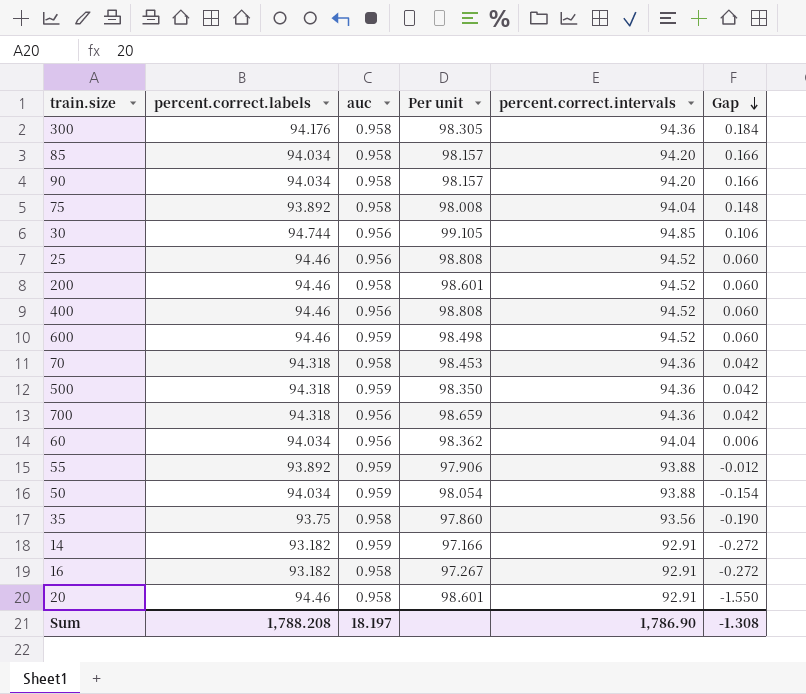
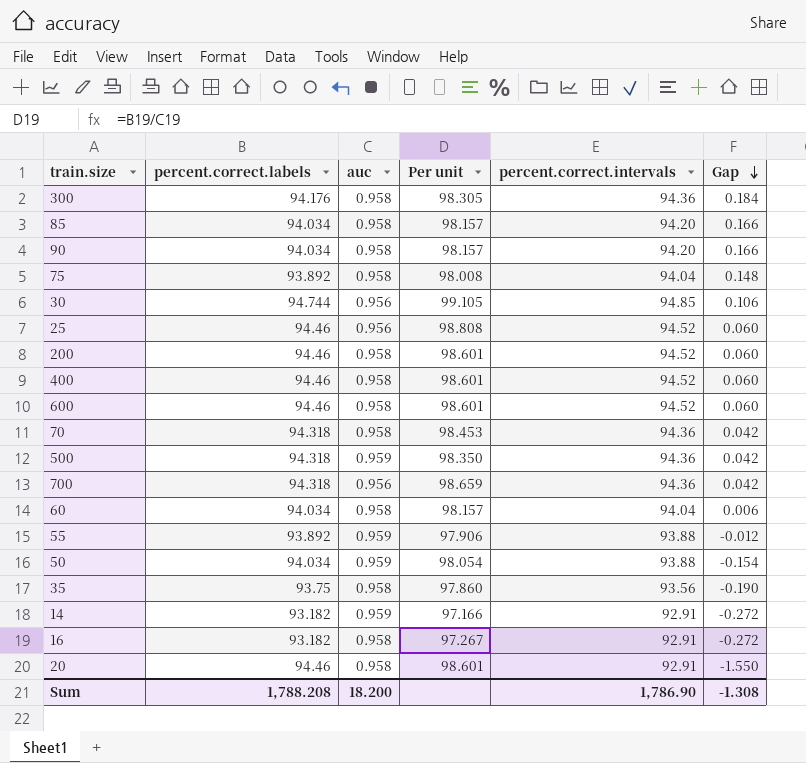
400 | auc: 0.956 -> 0.958
400 | Per unit: 98.808 -> 98.601
600 | auc: 0.959 -> 0.958
600 | Per unit: 98.498 -> 98.601
60 | auc: 0.956 -> 0.958
60 | Per unit: 98.362 -> 98.157
Sum | auc: 18.197 -> 18.200

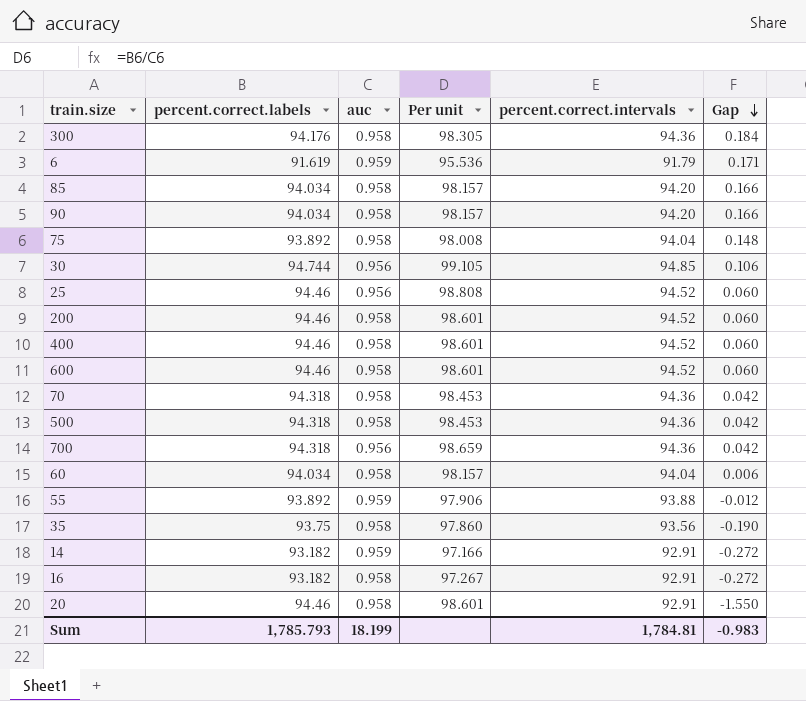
row 50: 94.034 | 0.959 | 98.054 | 93.88 | -0.154 -> none
row 6: none -> 91.619 | 0.959 | 95.536 | 91.79 | 0.171
500 | auc: 0.959 -> 0.958
500 | Per unit: 98.350 -> 98.453
Sum | percent.correct.labels: 1,788.208 -> 1,785.793
Sum | auc: 18.200 -> 18.199
Sum | percent.correct.intervals: 1,786.90 -> 1,784.81
Sum | Gap: -1.308 -> -0.983

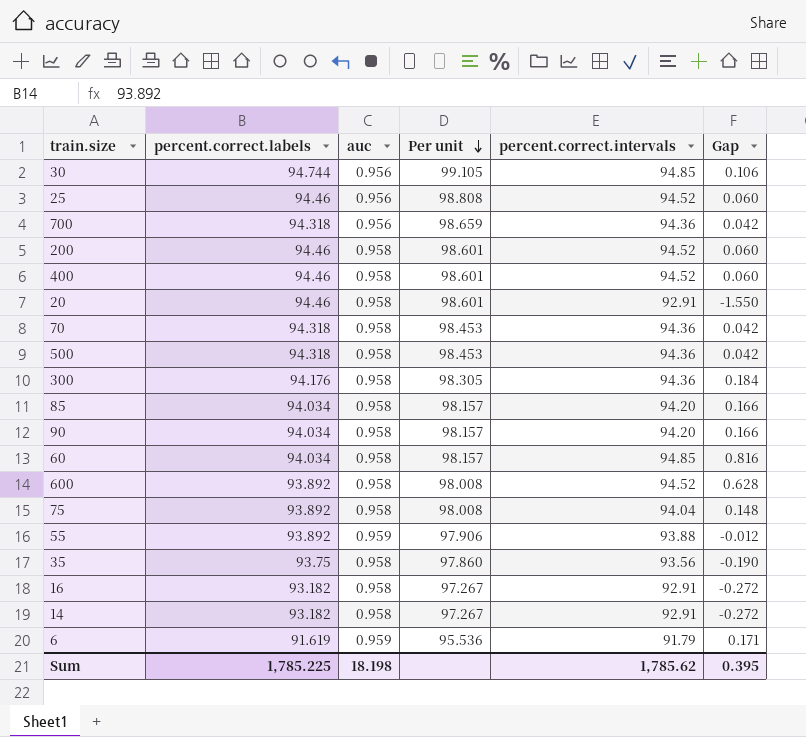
row order: Gap descending -> Per unit descending
60 | percent.correct.intervals: 94.04 -> 94.85
60 | Gap: 0.006 -> 0.816
600 | percent.correct.labels: 94.46 -> 93.892
600 | Per unit: 98.601 -> 98.008
600 | Gap: 0.060 -> 0.628
14 | auc: 0.959 -> 0.958
14 | Per unit: 97.166 -> 97.267
Sum | percent.correct.labels: 1,785.793 -> 1,785.225
Sum | auc: 18.199 -> 18.198
Sum | percent.correct.intervals: 1,784.81 -> 1,785.62
Sum | Gap: -0.983 -> 0.395

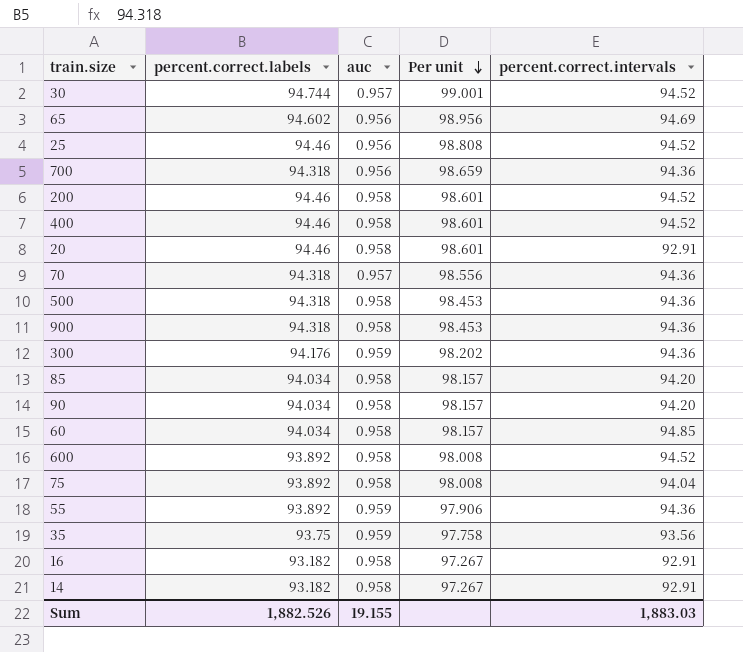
column Gap | formula: [percent.correct.intervals] - [percent.correct.labels] -> none
row 6: 91.619 | 0.959 | 95.536 | 91.79 | 0.171 -> none
30 | auc: 0.956 -> 0.957
30 | Per unit: 99.105 -> 99.001
30 | percent.correct.intervals: 94.85 -> 94.52
row 65: none -> 94.602 | 0.956 | 98.956 | 94.69
70 | auc: 0.958 -> 0.957
70 | Per unit: 98.453 -> 98.556
row 900: none -> 94.318 | 0.958 | 98.453 | 94.36
300 | auc: 0.958 -> 0.959
300 | Per unit: 98.305 -> 98.202
55 | percent.correct.intervals: 93.88 -> 94.36
35 | auc: 0.958 -> 0.959
35 | Per unit: 97.860 -> 97.758
Sum | percent.correct.labels: 1,785.225 -> 1,882.526
Sum | auc: 18.198 -> 19.155
Sum | percent.correct.intervals: 1,785.62 -> 1,883.03

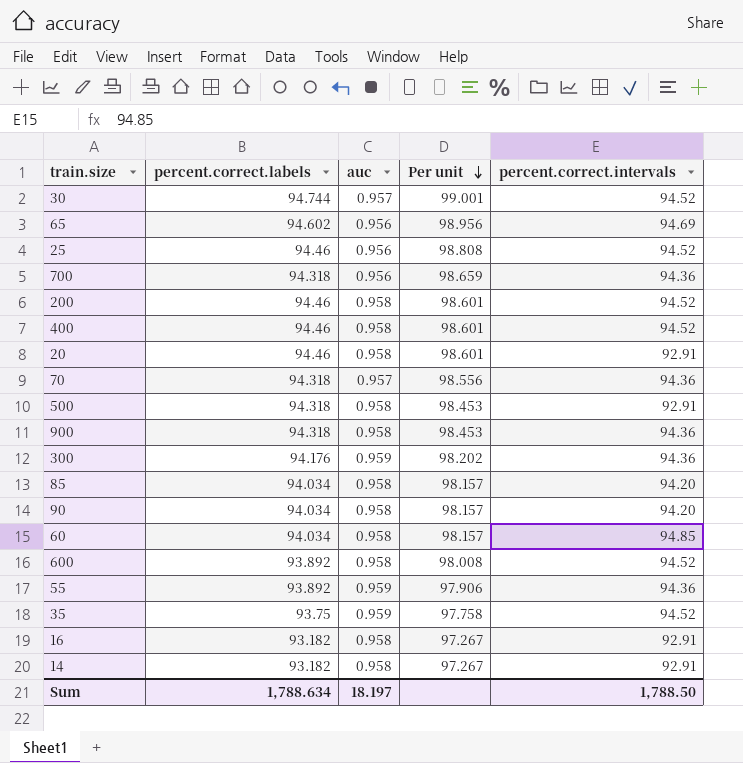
row 75: 93.892 | 0.958 | 98.008 | 94.04 -> none
500 | percent.correct.intervals: 94.36 -> 92.91
35 | percent.correct.intervals: 93.56 -> 94.52
Sum | percent.correct.labels: 1,882.526 -> 1,788.634
Sum | auc: 19.155 -> 18.197
Sum | percent.correct.intervals: 1,883.03 -> 1,788.50

